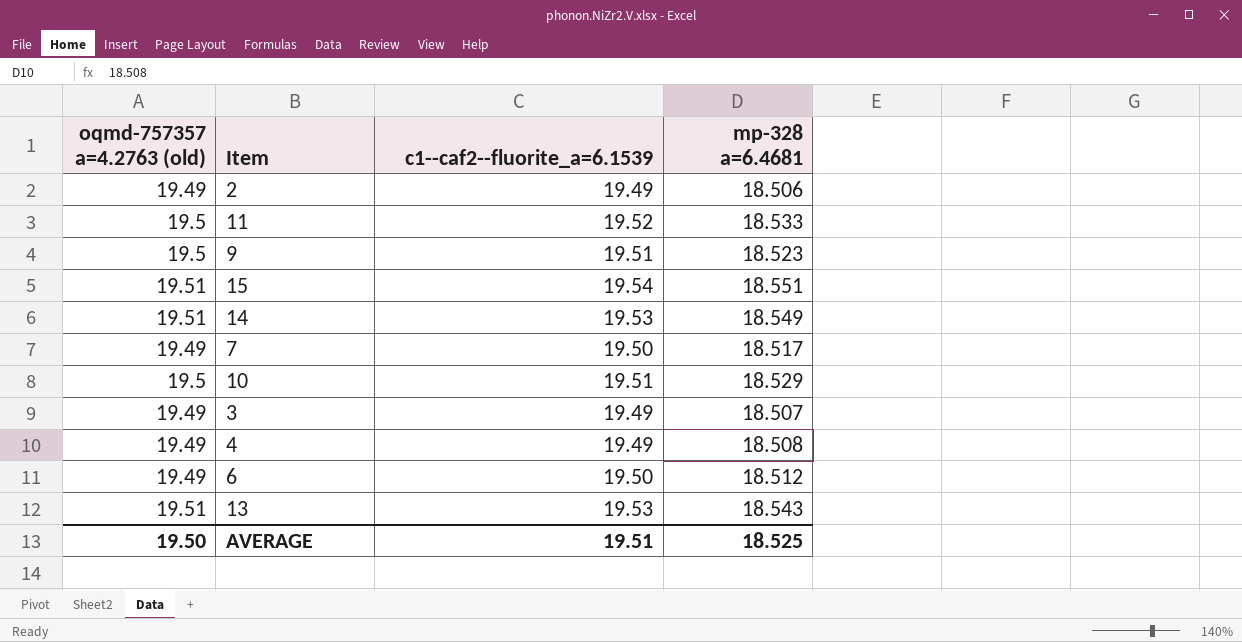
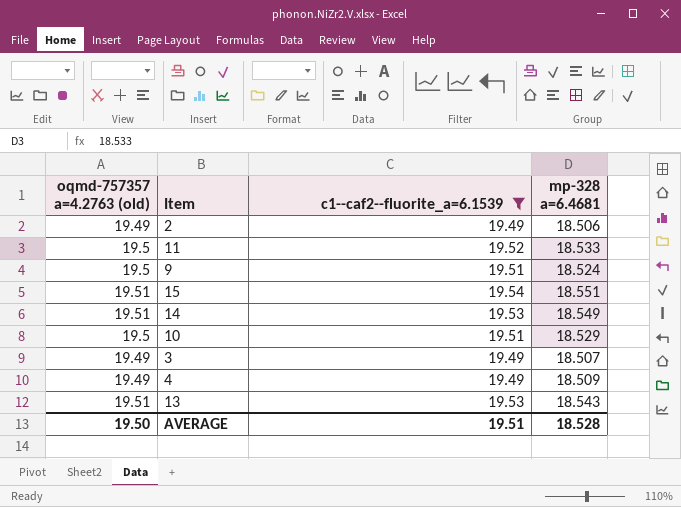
filter: none -> c1--caf2--fluorite_a=6.1539 != 19.50
9 | mp-328 a=6.4681: 18.523 -> 18.524
4 | mp-328 a=6.4681: 18.508 -> 18.509
AVERAGE | mp-328 a=6.4681: 18.525 -> 18.528

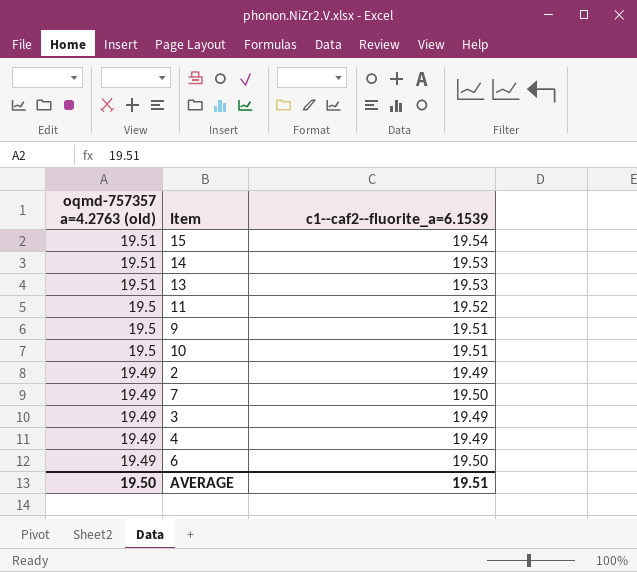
filter: c1--caf2--fluorite_a=6.1539 != 19.50 -> none
row order: none -> oqmd-757357 a=4.2763 (old) descending
column mp-328 a=6.4681 | position: 4 -> none

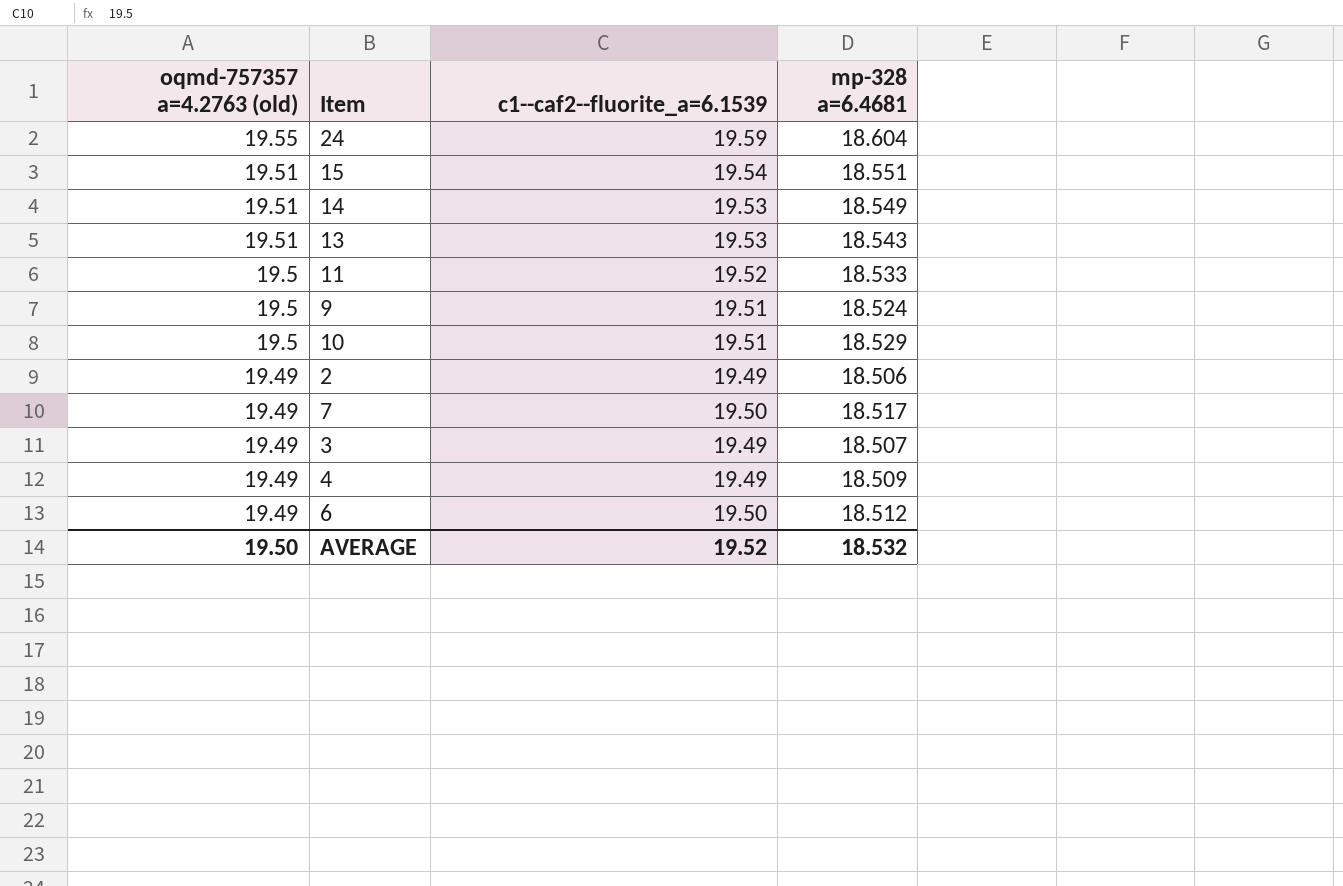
column mp-328 a=6.4681 | position: none -> 4
row 24: none -> 19.55 | 19.59 | 18.604
AVERAGE | c1--caf2--fluorite_a=6.1539: 19.51 -> 19.52

